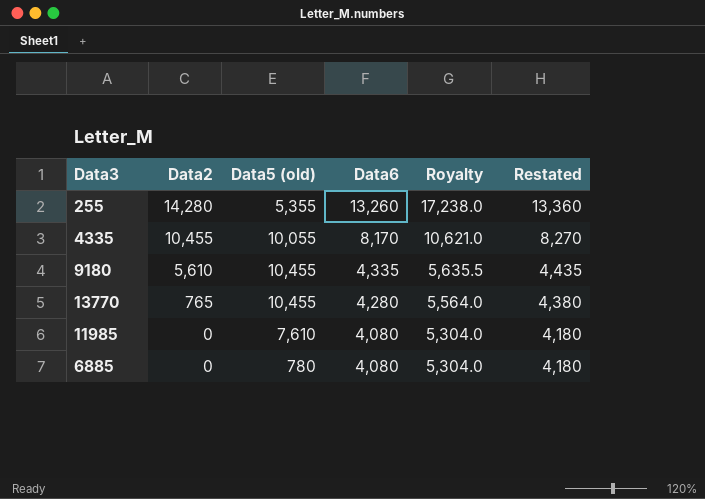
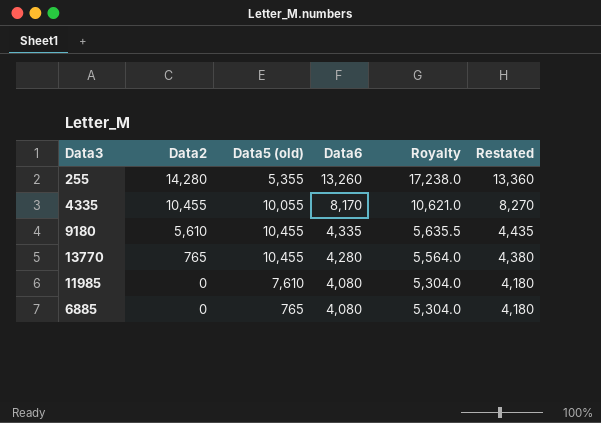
6885 | Data5 (old): 780 -> 765

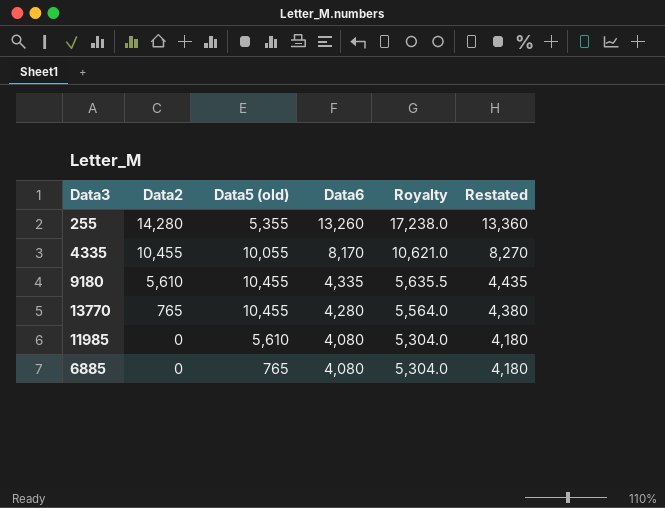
11985 | Data5 (old): 7,610 -> 5,610

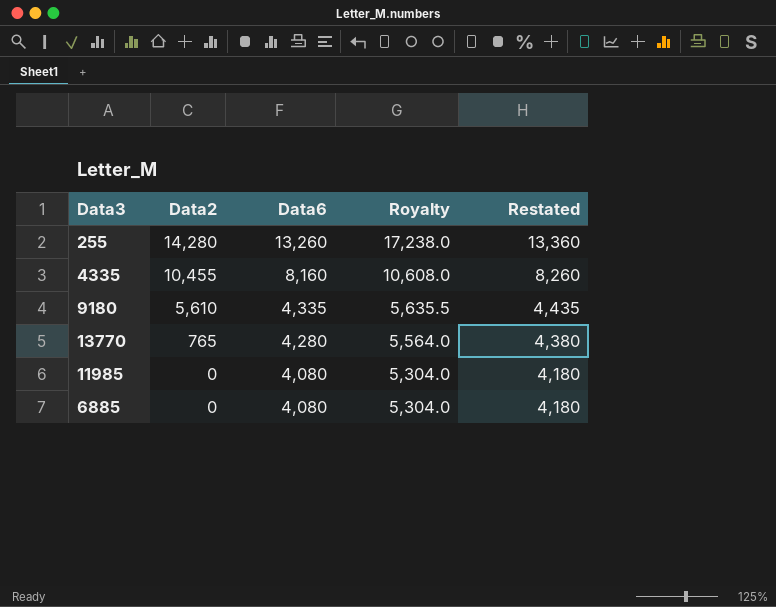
column Data5 (old) | position: 3 -> none
4335 | Data6: 8,170 -> 8,160
4335 | Royalty: 10,621.0 -> 10,608.0
4335 | Restated: 8,270 -> 8,260

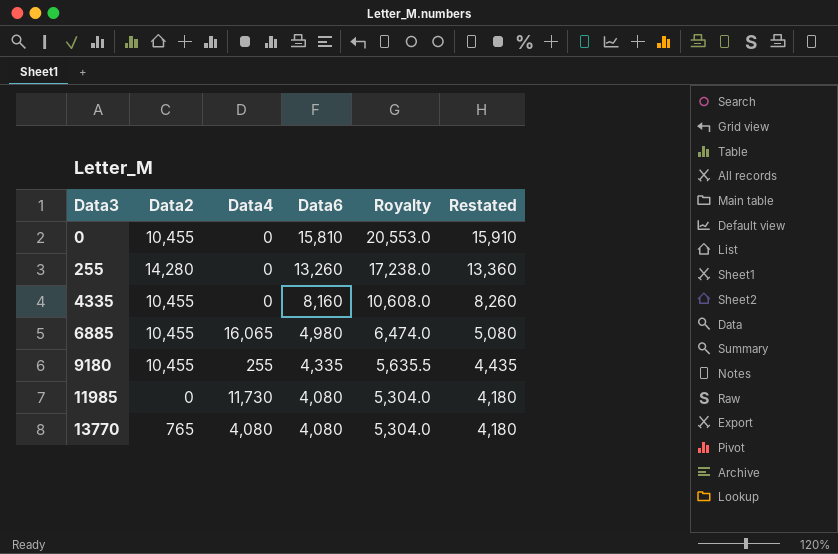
row order: Data2 descending -> Data3 ascending
column Data4 | position: none -> 3
row 0: none -> 10,455 | 0 | 15,810 | 20,553.0 | 15,910
6885 | Data2: 0 -> 10,455
6885 | Data6: 4,080 -> 4,980
6885 | Royalty: 5,304.0 -> 6,474.0
6885 | Restated: 4,180 -> 5,080
9180 | Data2: 5,610 -> 10,455
13770 | Data6: 4,280 -> 4,080
13770 | Royalty: 5,564.0 -> 5,304.0
13770 | Restated: 4,380 -> 4,180

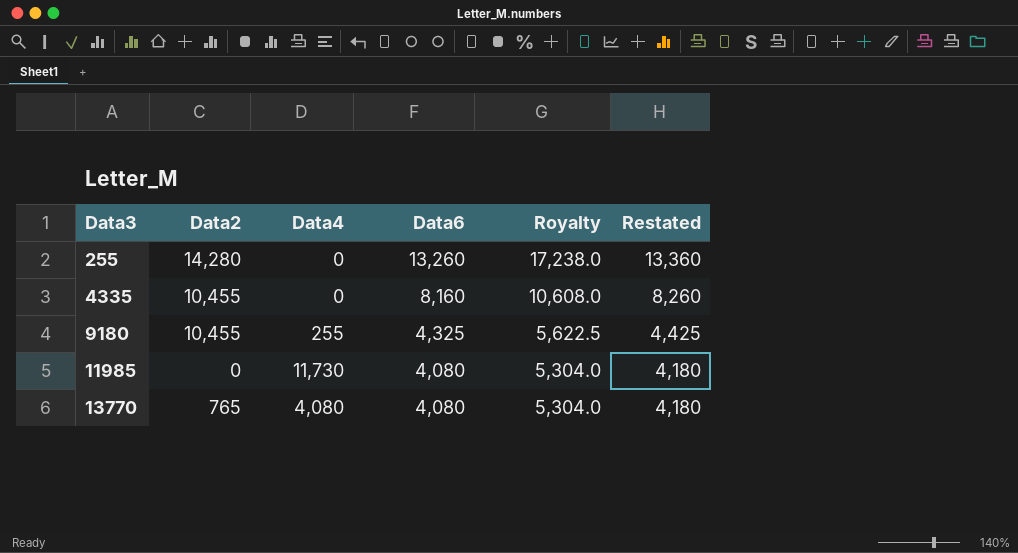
row 0: 10,455 | 0 | 15,810 | 20,553.0 | 15,910 -> none
row 6885: 10,455 | 16,065 | 4,980 | 6,474.0 | 5,080 -> none
9180 | Data6: 4,335 -> 4,325
9180 | Royalty: 5,635.5 -> 5,622.5
9180 | Restated: 4,435 -> 4,425

